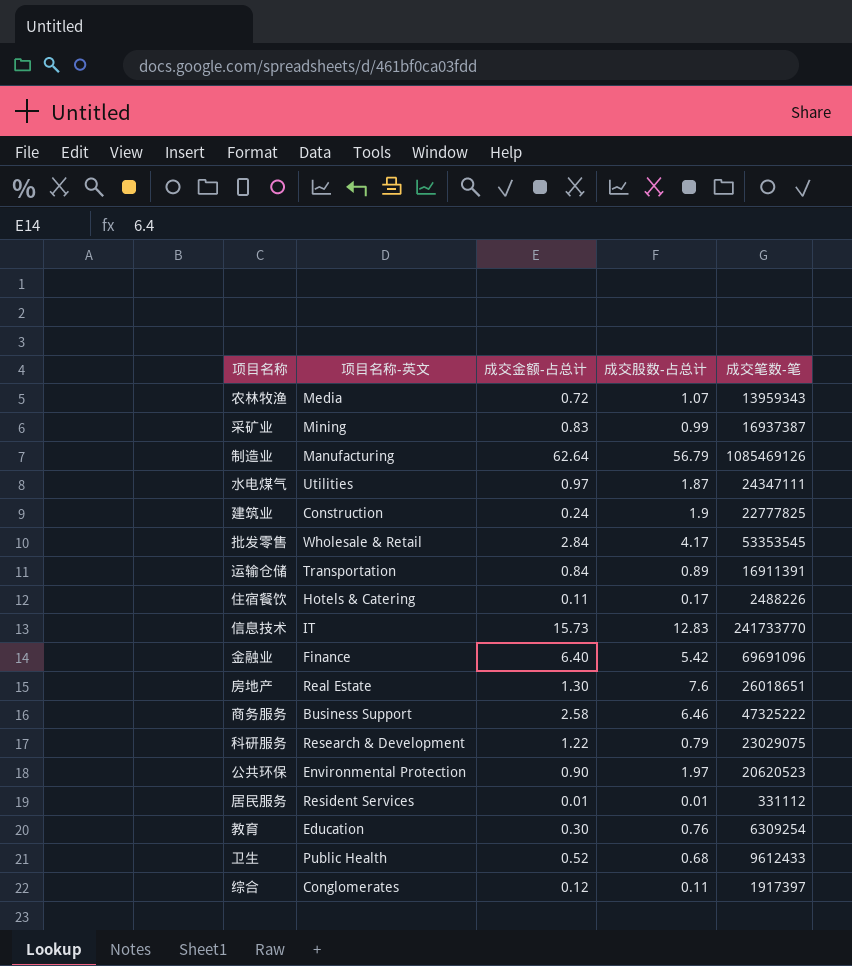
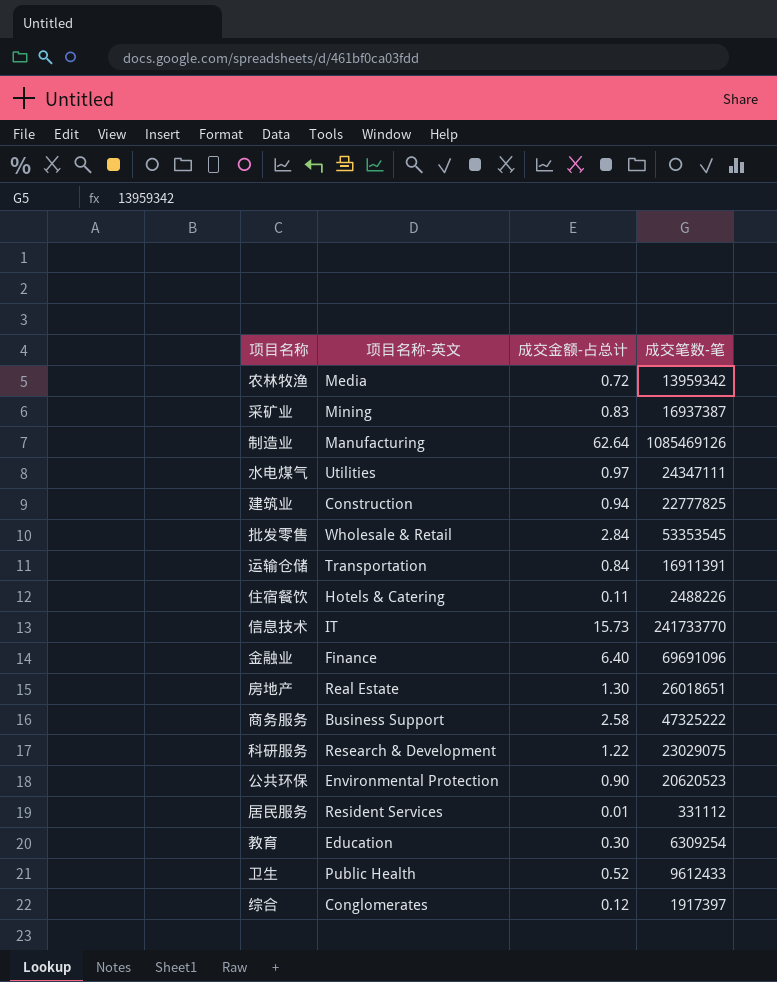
column 成交股数-占总计 | position: 4 -> none
农林牧渔 | 成交笔数-笔: 13959343 -> 13959342
建筑业 | 成交金额-占总计: 0.24 -> 0.94

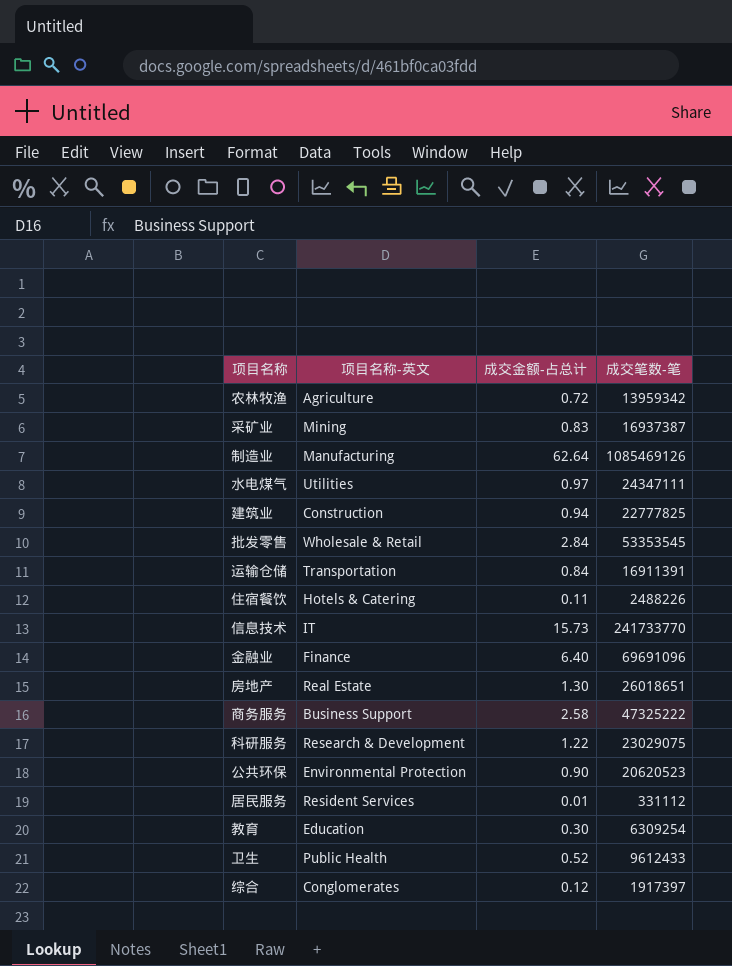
农林牧渔 | 项目名称-英文: Media -> Agriculture

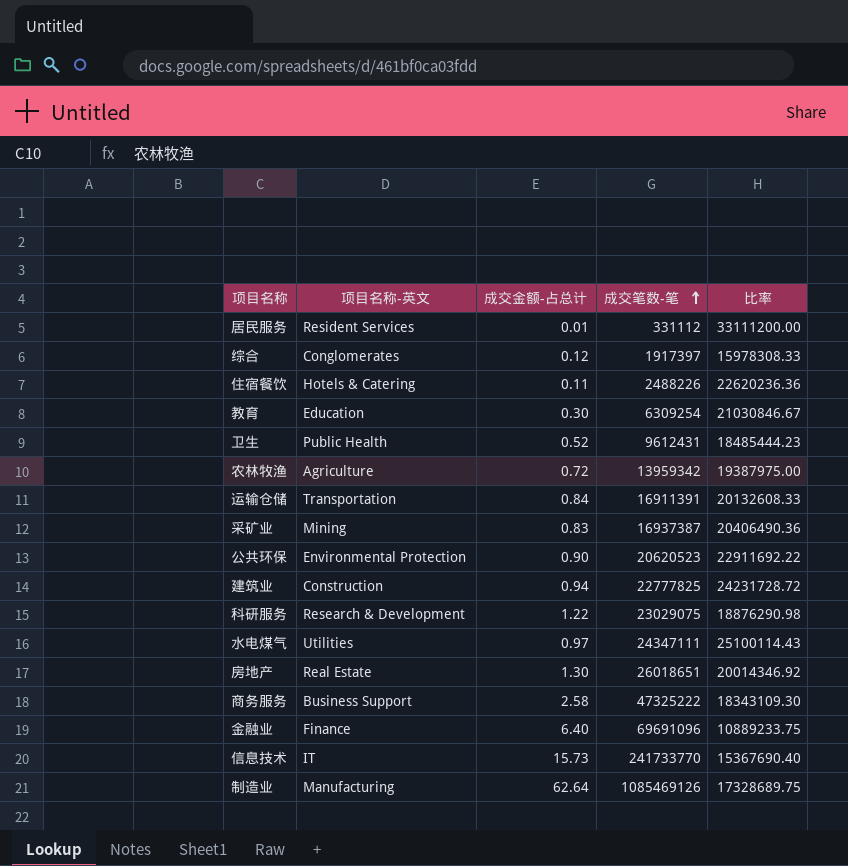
row order: none -> 成交笔数-笔 ascending
column 比率 | formula: none -> [成交笔数-笔] / [成交金额-占总计]
row 批发零售: Wholesale & Retail | 2.84 | 53353545 -> none
卫生 | 成交笔数-笔: 9612433 -> 9612431

